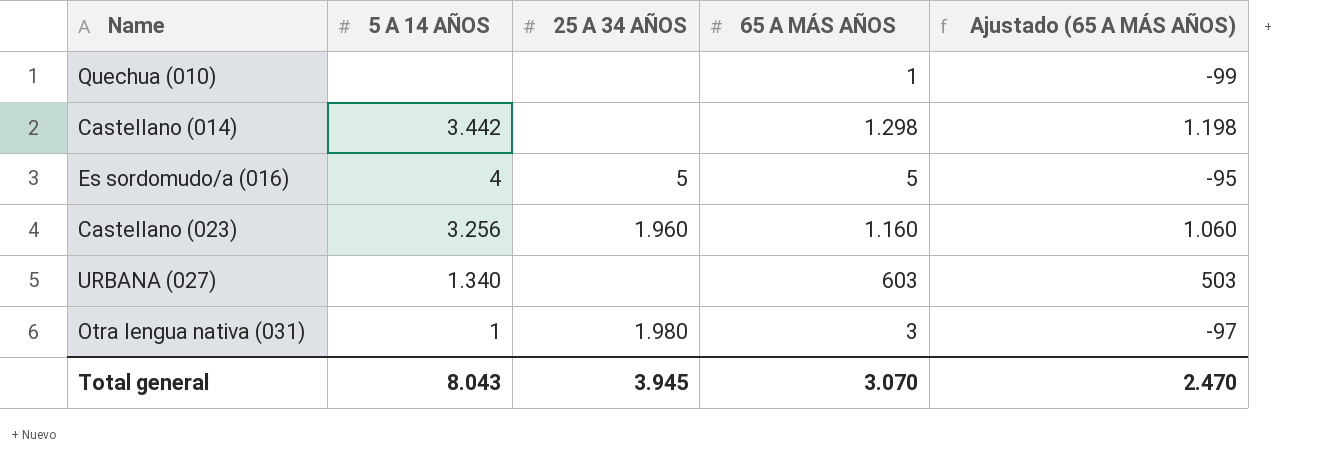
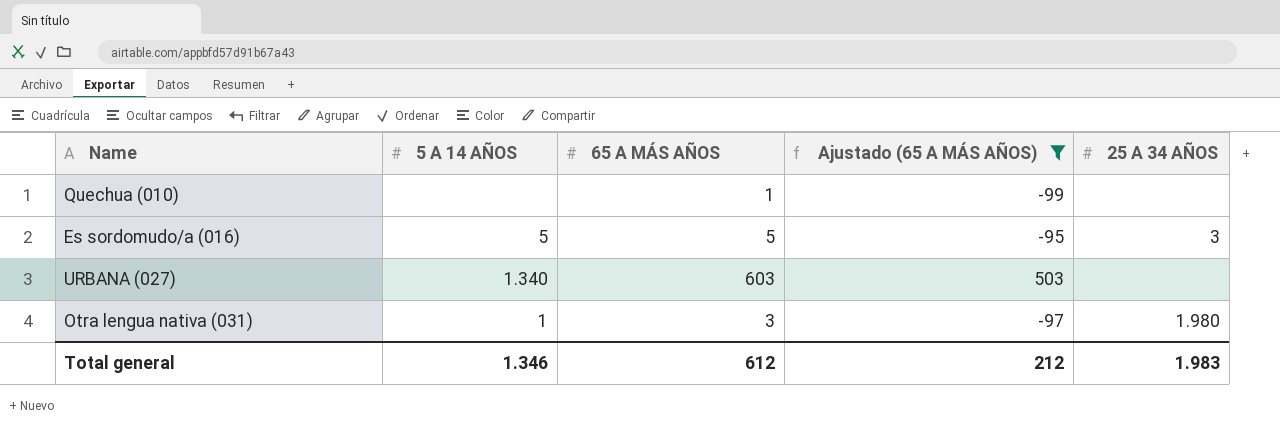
filter: none -> Ajustado (65 A MÁS AÑOS) <= 503
column 25 A 34 AÑOS | position: 3 -> 5
Es sordomudo/a (016) | 5 A 14 AÑOS: 4 -> 5
Es sordomudo/a (016) | 25 A 34 AÑOS: 5 -> 3
Total general | 5 A 14 AÑOS: 8.043 -> 1.346
Total general | 65 A MÁS AÑOS: 3.070 -> 612
Total general | Ajustado (65 A MÁS AÑOS): 2.470 -> 212
Total general | 25 A 34 AÑOS: 3.945 -> 1.983

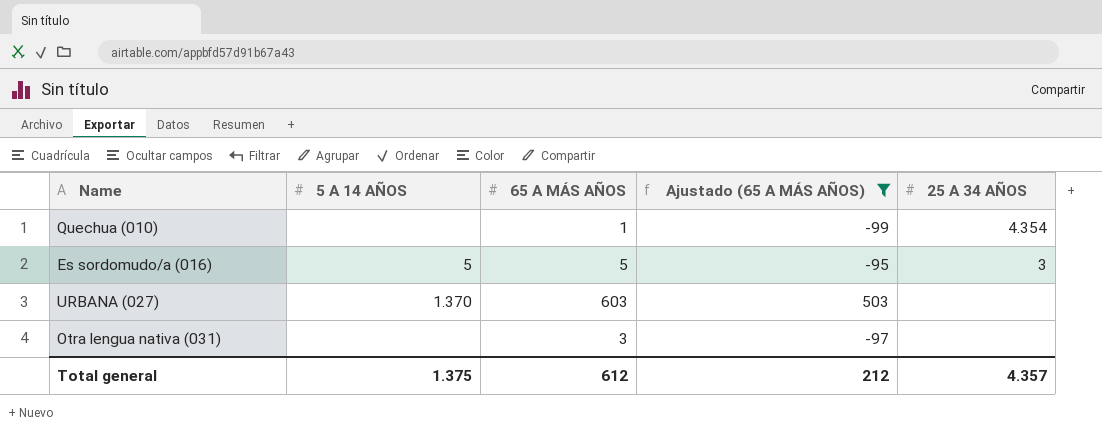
Quechua (010) | 25 A 34 AÑOS: none -> 4.354
URBANA (027) | 5 A 14 AÑOS: 1.340 -> 1.370
Otra lengua nativa (031) | 5 A 14 AÑOS: 1 -> none
Otra lengua nativa (031) | 25 A 34 AÑOS: 1.980 -> none
Total general | 5 A 14 AÑOS: 1.346 -> 1.375
Total general | 25 A 34 AÑOS: 1.983 -> 4.357

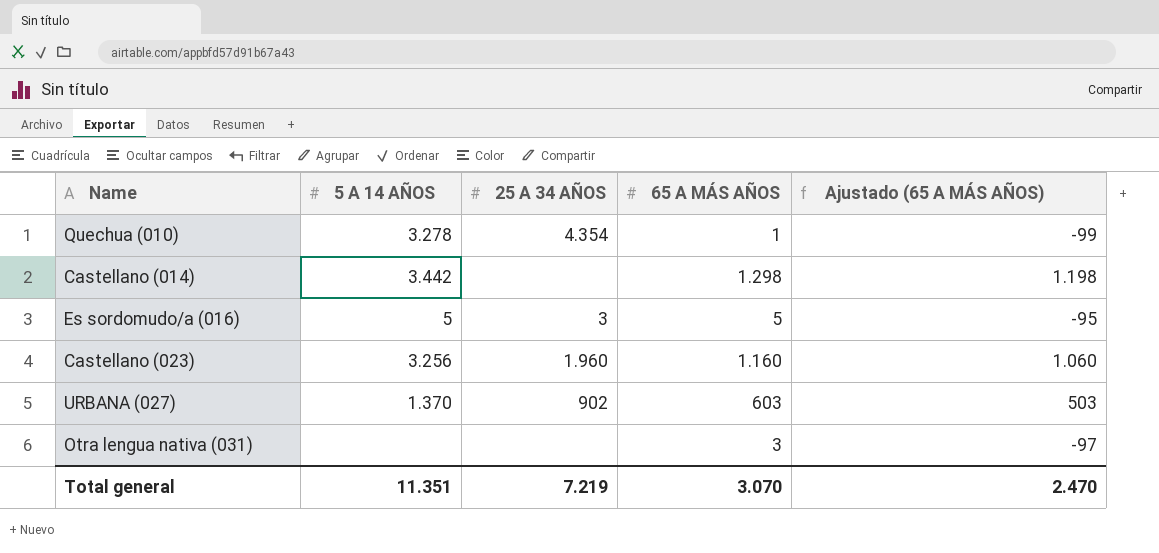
filter: Ajustado (65 A MÁS AÑOS) <= 503 -> none
column 25 A 34 AÑOS | position: 5 -> 3
Quechua (010) | 5 A 14 AÑOS: none -> 3.278
URBANA (027) | 25 A 34 AÑOS: none -> 902
Total general | 5 A 14 AÑOS: 1.375 -> 11.351
Total general | 25 A 34 AÑOS: 4.357 -> 7.219
Total general | 65 A MÁS AÑOS: 612 -> 3.070
Total general | Ajustado (65 A MÁS AÑOS): 212 -> 2.470

